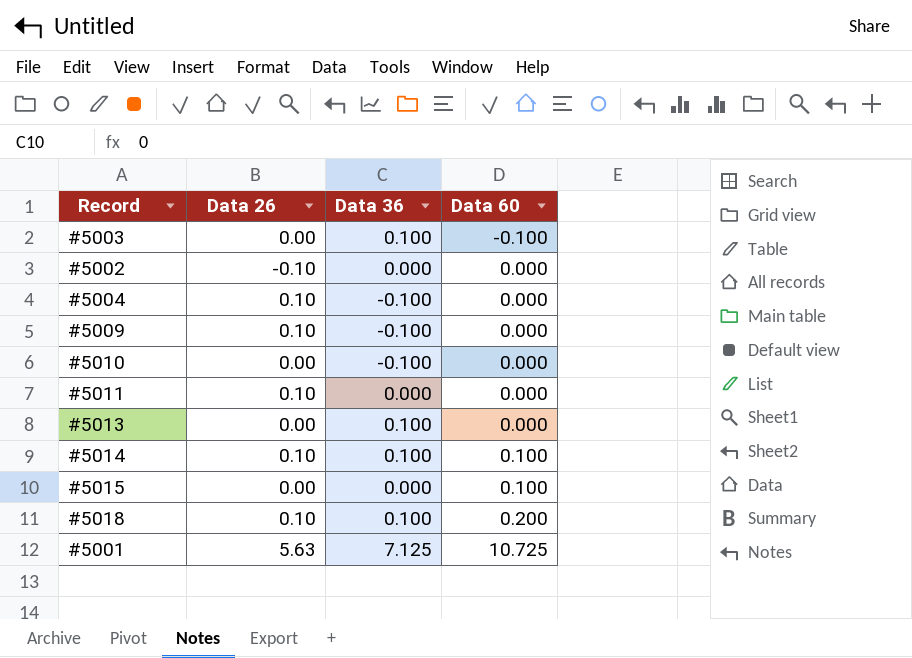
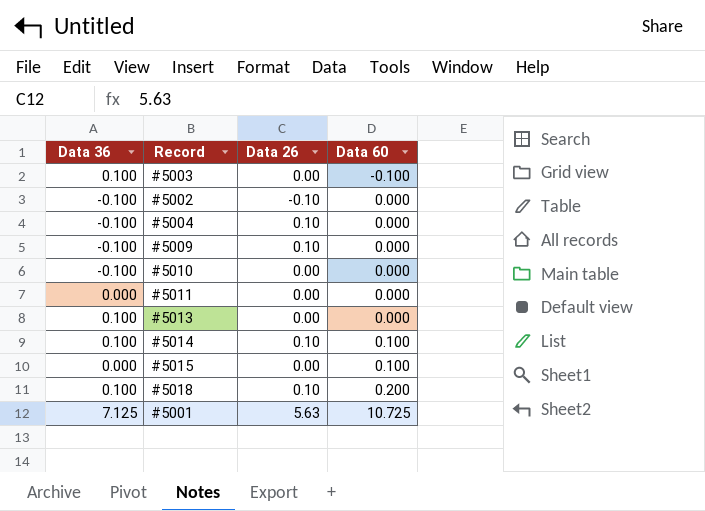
column Data 36 | position: 3 -> 1
#5002 | Data 36: 0.000 -> -0.100
#5011 | Data 26: 0.10 -> 0.00

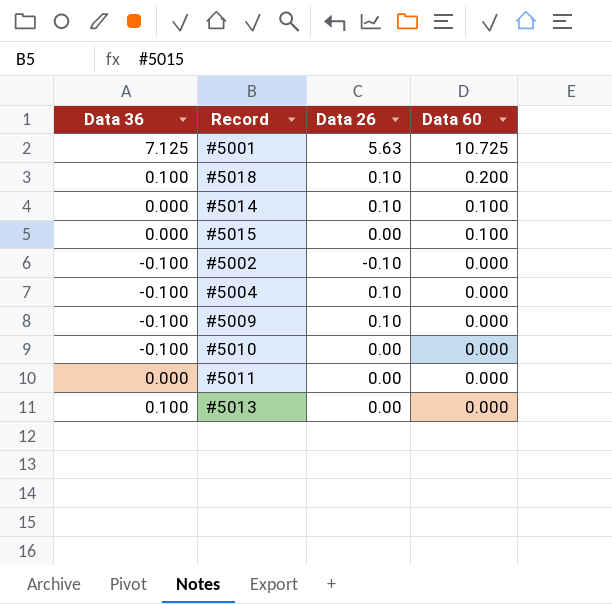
row order: Data 60 ascending -> Data 60 descending
row #5003: 0.100 | 0.00 | -0.100 -> none
#5014 | Data 36: 0.100 -> 0.000

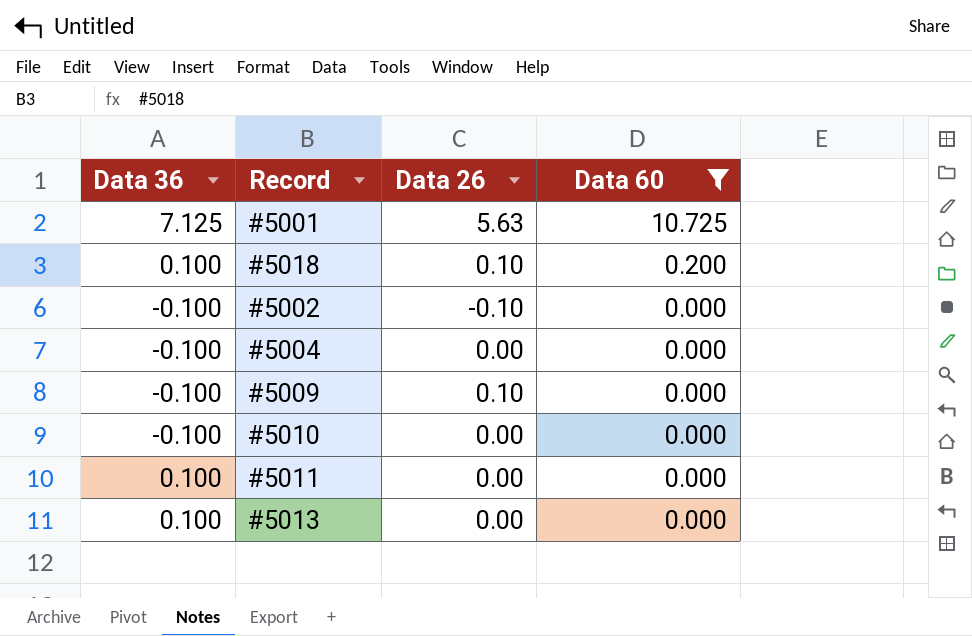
filter: none -> Data 60 != 0.100
#5004 | Data 26: 0.10 -> 0.00
#5011 | Data 36: 0.000 -> 0.100

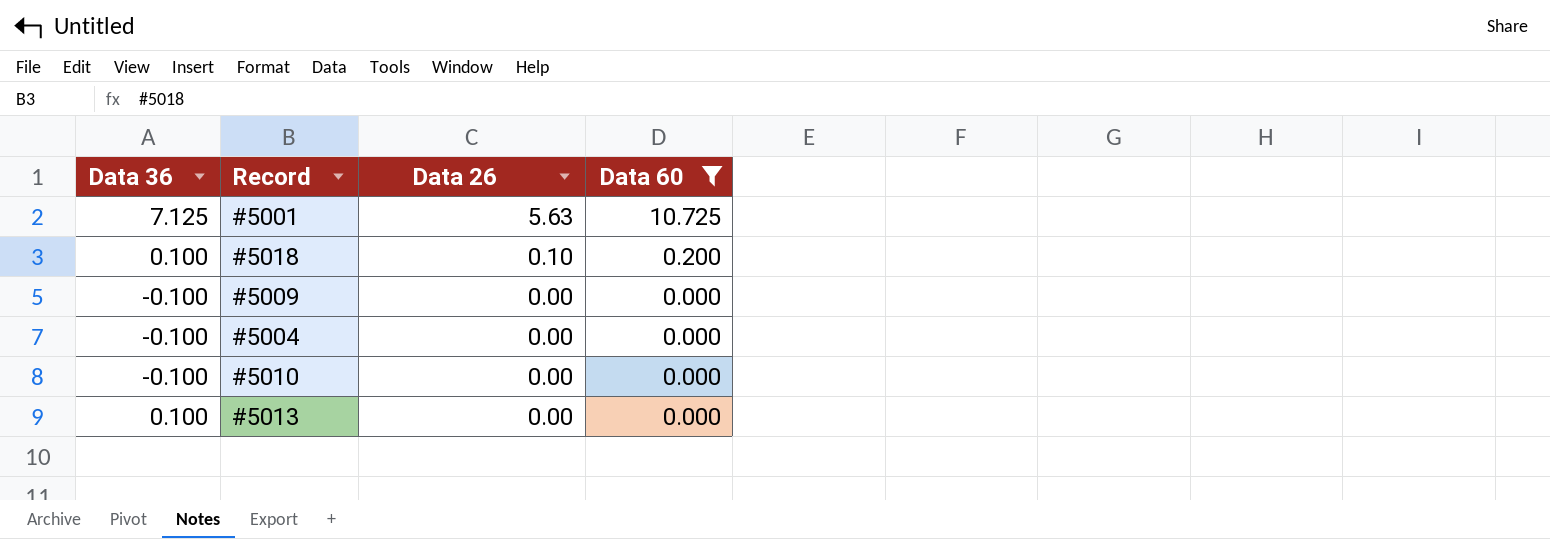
row order: Data 60 descending -> Data 26 descending
row #5002: -0.100 | -0.10 | 0.000 -> none
row #5011: 0.100 | 0.00 | 0.000 -> none
#5009 | Data 26: 0.10 -> 0.00

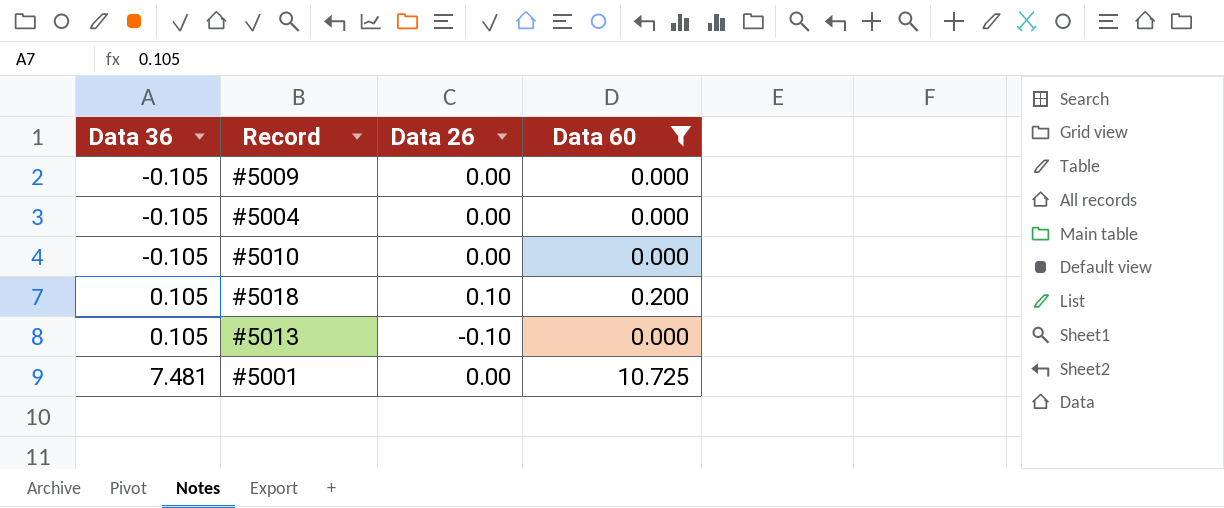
row order: Data 26 descending -> Data 36 ascending
#5009 | Data 36: -0.100 -> -0.105
#5004 | Data 36: -0.100 -> -0.105
#5010 | Data 36: -0.100 -> -0.105
#5018 | Data 36: 0.100 -> 0.105
#5013 | Data 36: 0.100 -> 0.105
#5013 | Data 26: 0.00 -> -0.10
#5001 | Data 36: 7.125 -> 7.481
#5001 | Data 26: 5.63 -> 0.00

